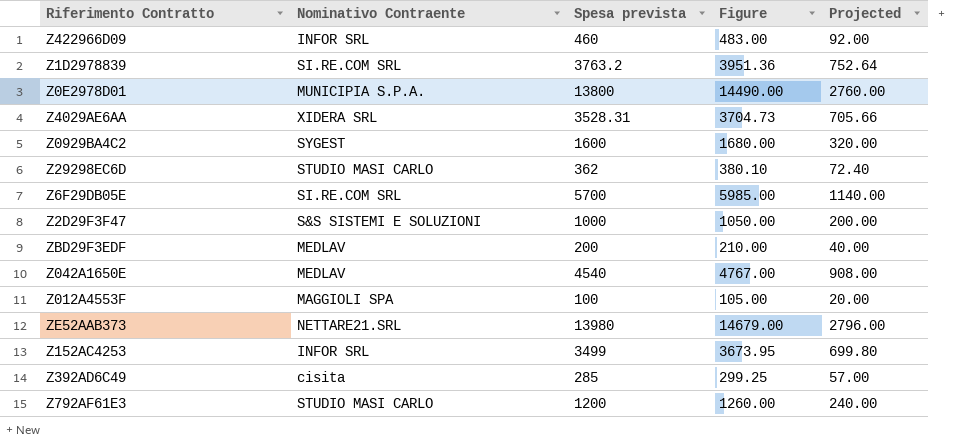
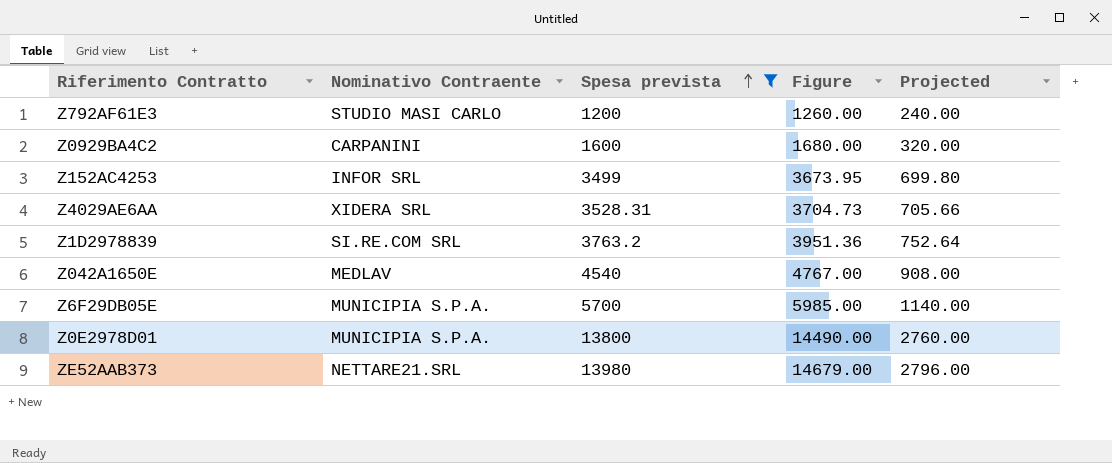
filter: none -> Spesa prevista >= 1200
row order: none -> Spesa prevista ascending
Z0929BA4C2 | Nominativo Contraente: SYGEST -> CARPANINI
Z6F29DB05E | Nominativo Contraente: SI.RE.COM SRL -> MUNICIPIA S.P.A.

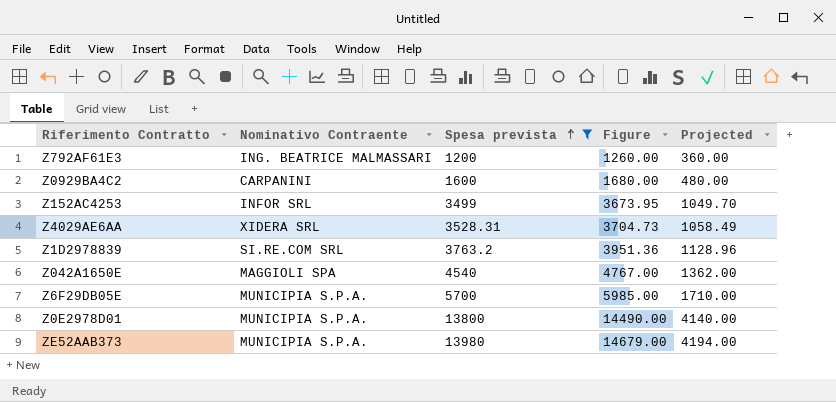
column Projected | formula: [Spesa prevista] * 0.2 -> [Spesa prevista] * 0.3
Z792AF61E3 | Nominativo Contraente: STUDIO MASI CARLO -> ING. BEATRICE MALMASSARI
Z042A1650E | Nominativo Contraente: MEDLAV -> MAGGIOLI SPA
ZE52AAB373 | Nominativo Contraente: NETTARE21.SRL -> MUNICIPIA S.P.A.

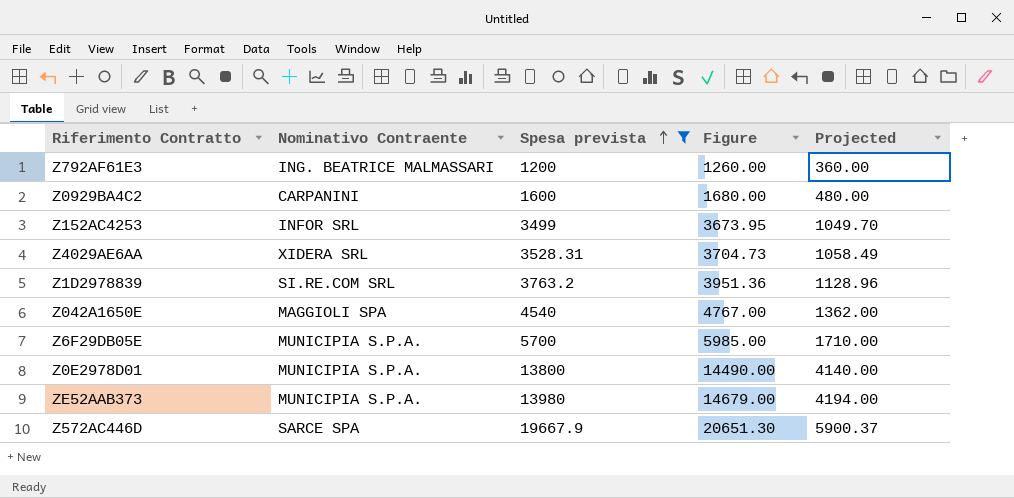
row Z572AC446D: none -> SARCE SPA | 19667.9 | 20651.30 | 5900.37

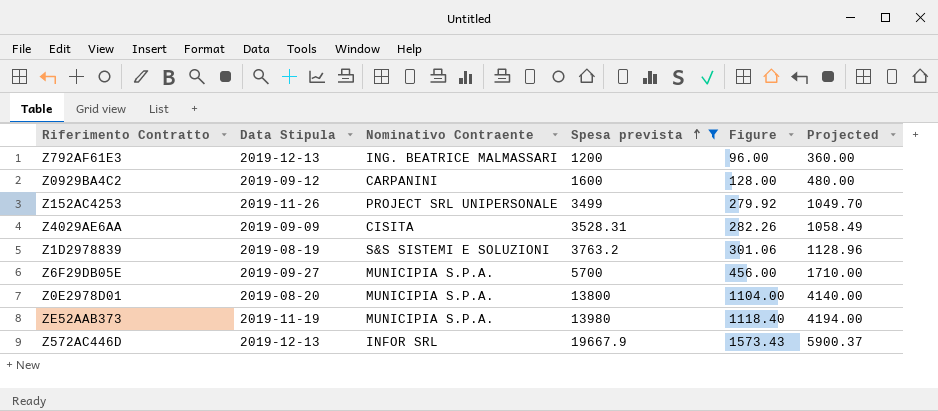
column Data Stipula | position: none -> 2
column Figure | formula: [Spesa prevista] * 1.05 -> [Spesa prevista] * 0.08
row Z042A1650E: MAGGIOLI SPA | 4540 | 4767.00 | 1362.00 -> none
Z152AC4253 | Nominativo Contraente: INFOR SRL -> PROJECT SRL UNIPERSONALE
Z4029AE6AA | Nominativo Contraente: XIDERA SRL -> CISITA
Z1D2978839 | Nominativo Contraente: SI.RE.COM SRL -> S&S SISTEMI E SOLUZIONI
Z572AC446D | Nominativo Contraente: SARCE SPA -> INFOR SRL

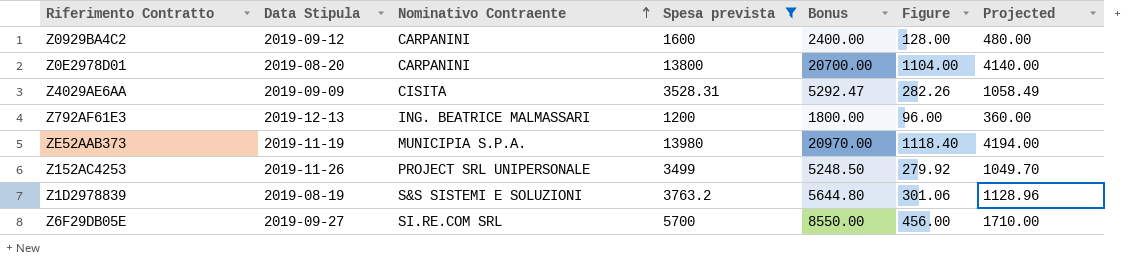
row order: Spesa prevista ascending -> Nominativo Contraente ascending
column Bonus | formula: none -> [Spesa prevista] * 1.5
row Z572AC446D: 2019-12-13 | INFOR SRL | 19667.9 | 1573.43 | 5900.37 -> none
Z0E2978D01 | Nominativo Contraente: MUNICIPIA S.P.A. -> CARPANINI
Z6F29DB05E | Nominativo Contraente: MUNICIPIA S.P.A. -> SI.RE.COM SRL

